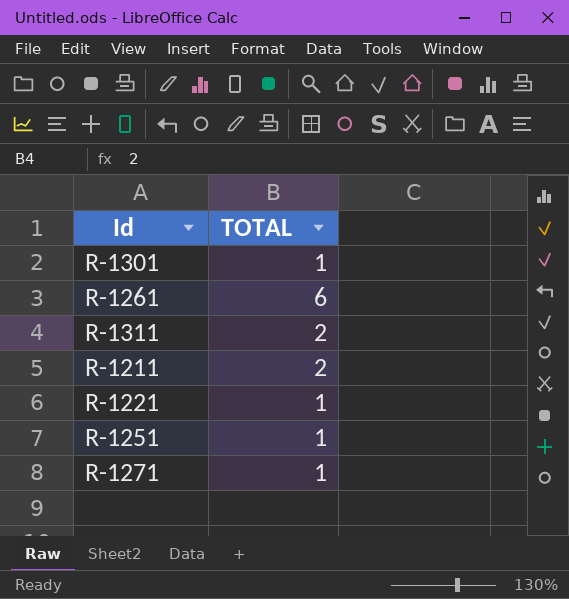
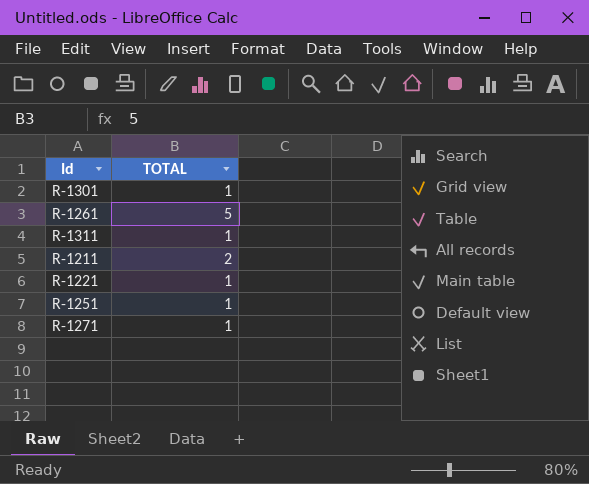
R-1261 | TOTAL: 6 -> 5
R-1311 | TOTAL: 2 -> 1

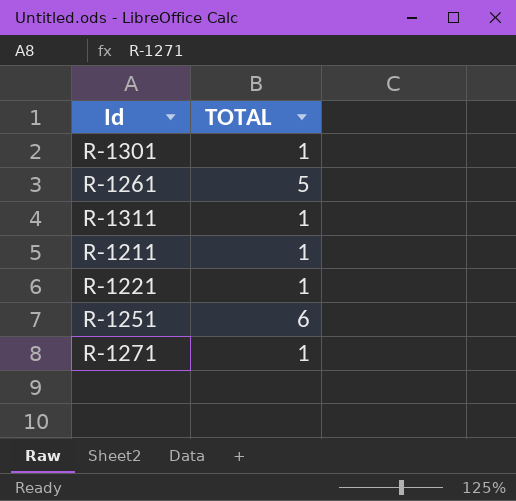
R-1211 | TOTAL: 2 -> 1
R-1251 | TOTAL: 1 -> 6

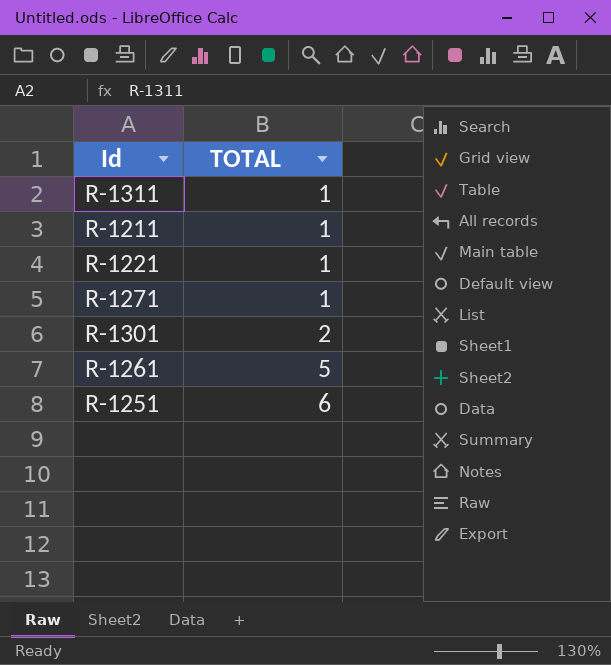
row order: none -> TOTAL ascending
R-1301 | TOTAL: 1 -> 2

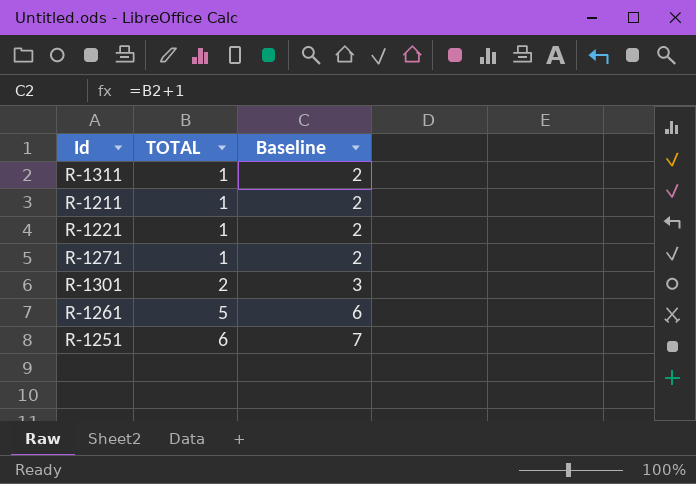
column Baseline | formula: none -> [TOTAL] + 1

